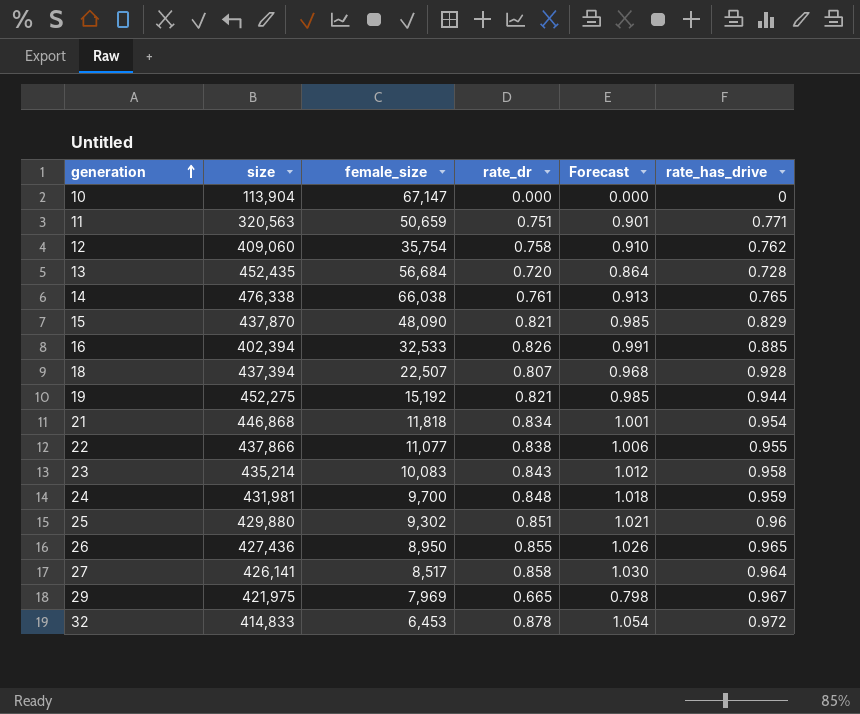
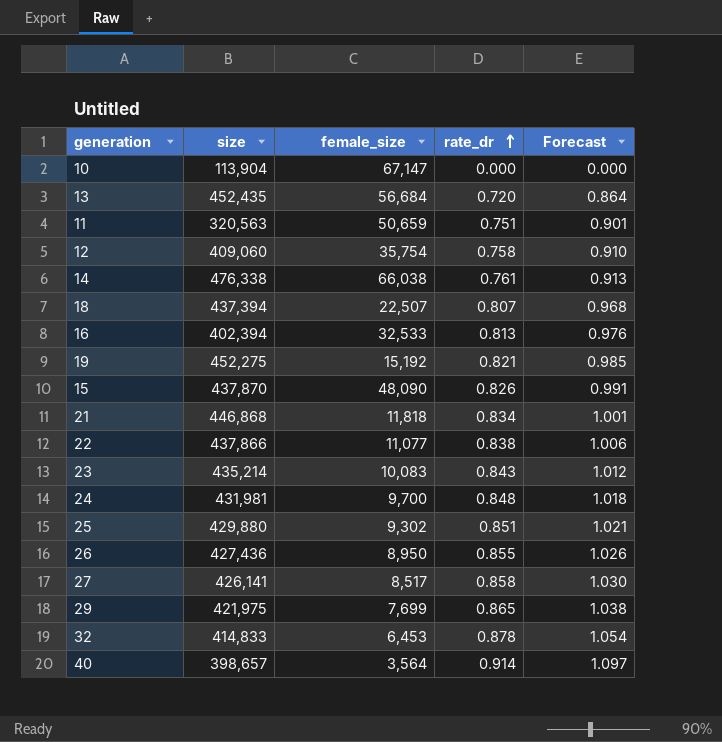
row order: generation ascending -> rate_dr ascending
column rate_has_drive | position: 6 -> none
16 | rate_dr: 0.826 -> 0.813
16 | Forecast: 0.991 -> 0.976
15 | rate_dr: 0.821 -> 0.826
15 | Forecast: 0.985 -> 0.991
29 | female_size: 7,969 -> 7,699
29 | rate_dr: 0.665 -> 0.865
29 | Forecast: 0.798 -> 1.038
row 40: none -> 398,657 | 3,564 | 0.914 | 1.097

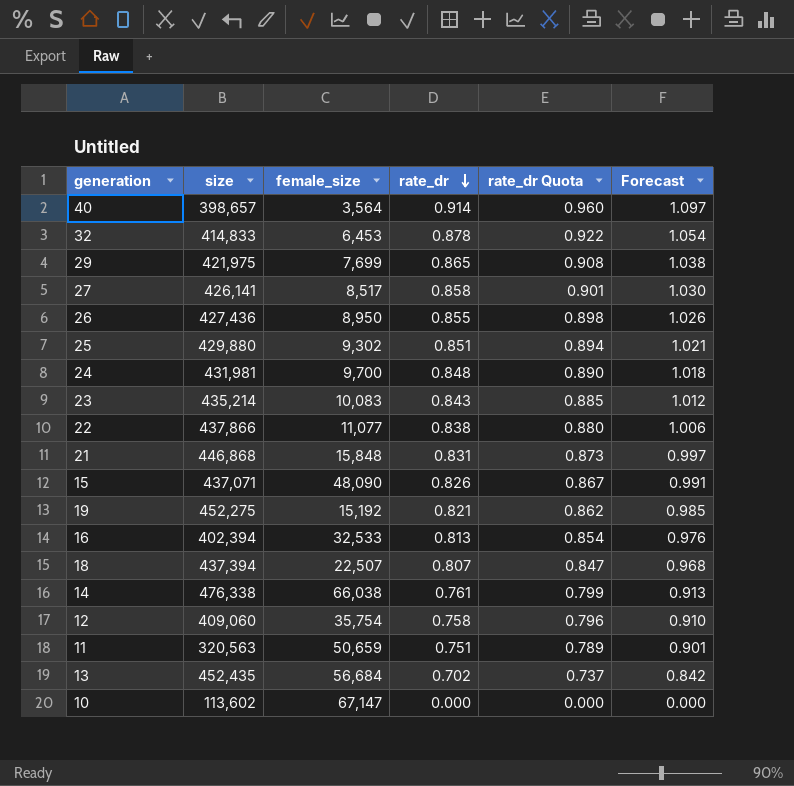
row order: rate_dr ascending -> rate_dr descending
column rate_dr Quota | formula: none -> [rate_dr] * 1.05
21 | female_size: 11,818 -> 15,848
21 | rate_dr: 0.834 -> 0.831
21 | Forecast: 1.001 -> 0.997
15 | size: 437,870 -> 437,071
13 | rate_dr: 0.720 -> 0.702
13 | Forecast: 0.864 -> 0.842
10 | size: 113,904 -> 113,602

